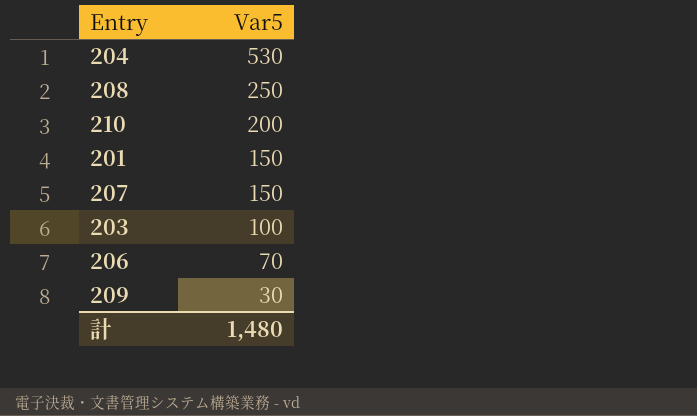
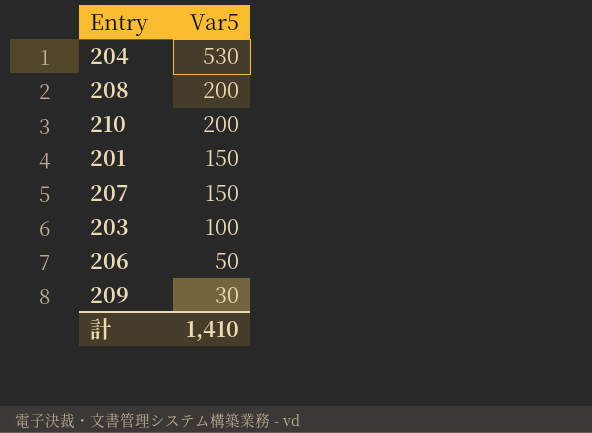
208 | Var5: 250 -> 200
206 | Var5: 70 -> 50
計 | Var5: 1,480 -> 1,410

